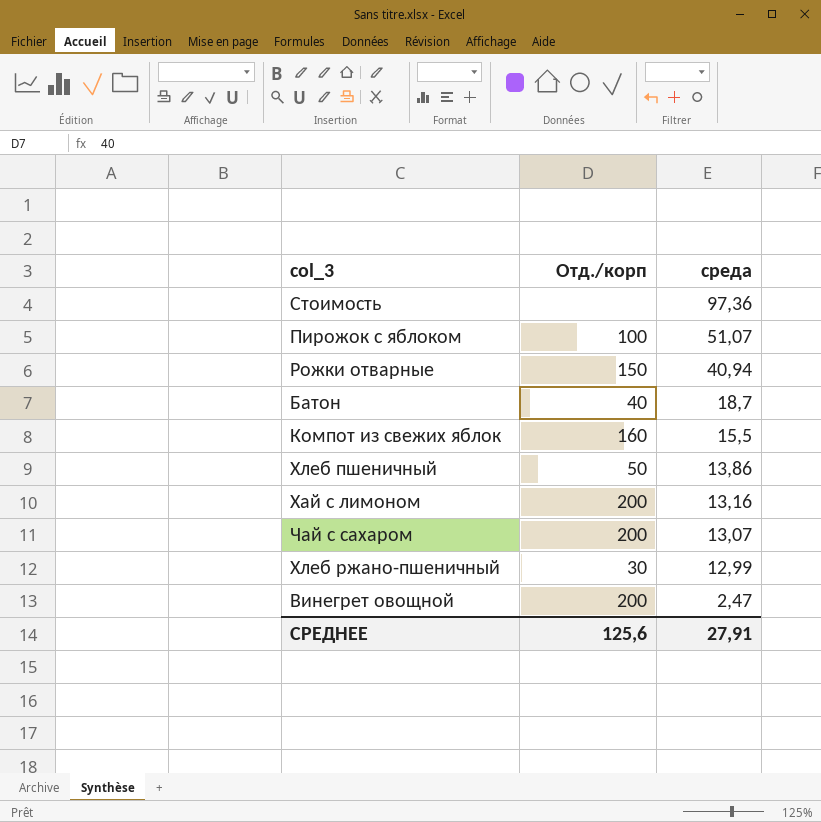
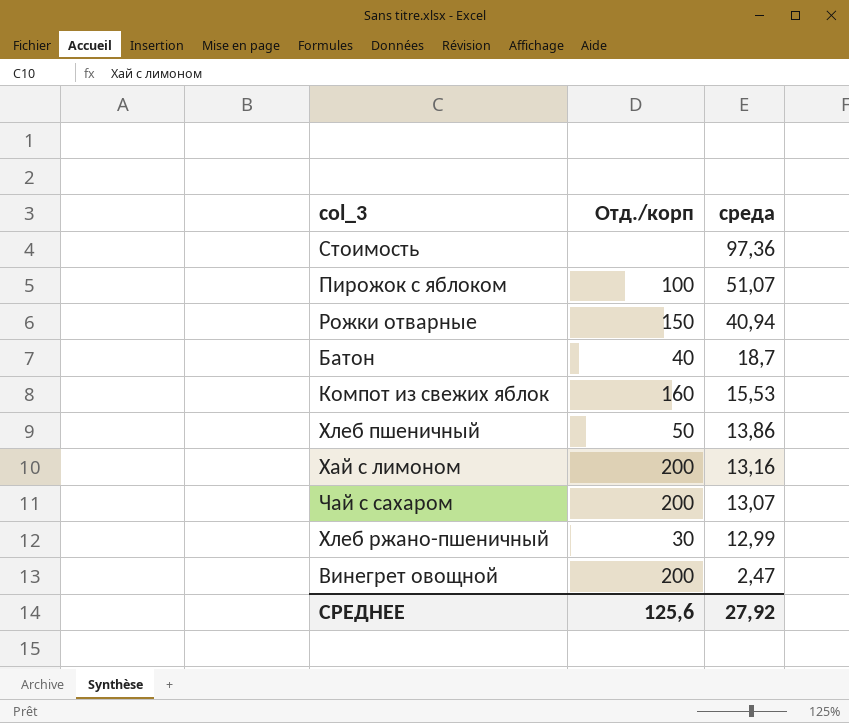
Компот из свежих яблок | среда: 15,5 -> 15,53
СРЕДНЕЕ | среда: 27,91 -> 27,92

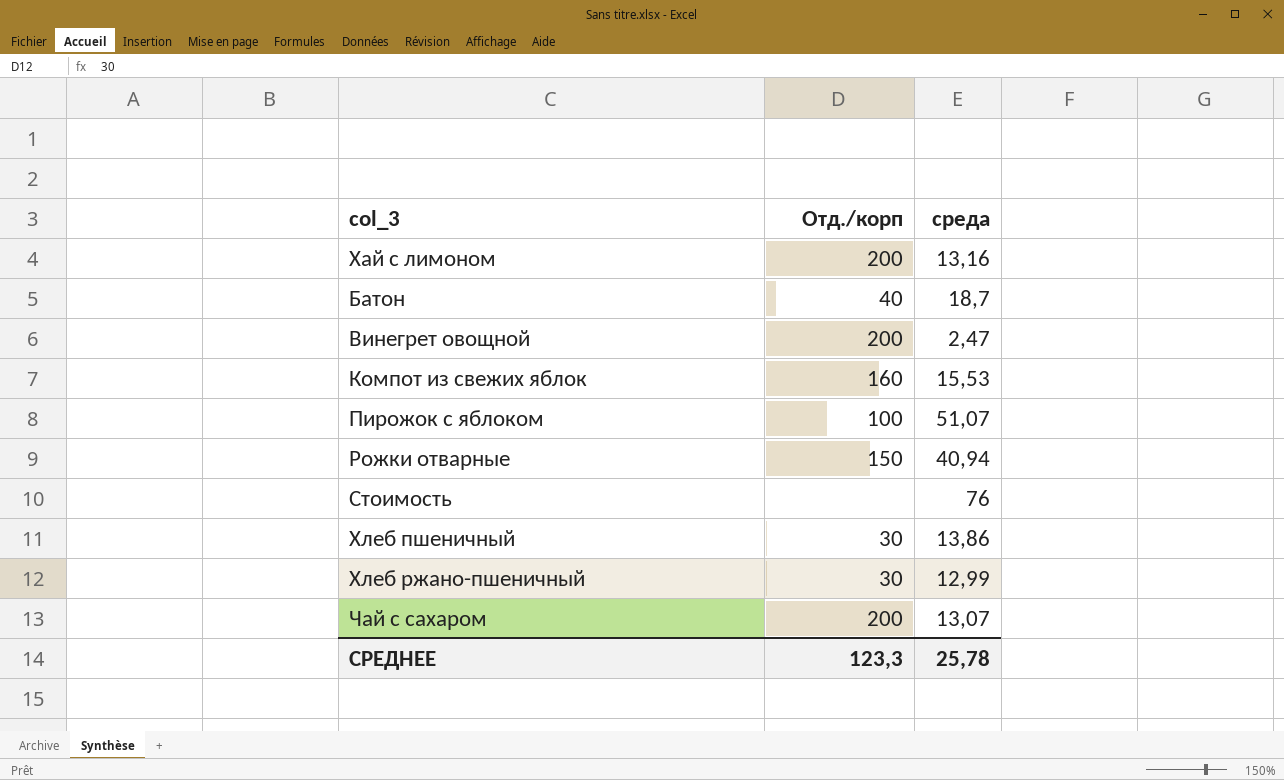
row order: среда descending -> col_3 ascending
Стоимость | среда: 97,36 -> 76
Хлеб пшеничный | Отд./корп: 50 -> 30
СРЕДНЕЕ | Отд./корп: 125,6 -> 123,3
СРЕДНЕЕ | среда: 27,92 -> 25,78

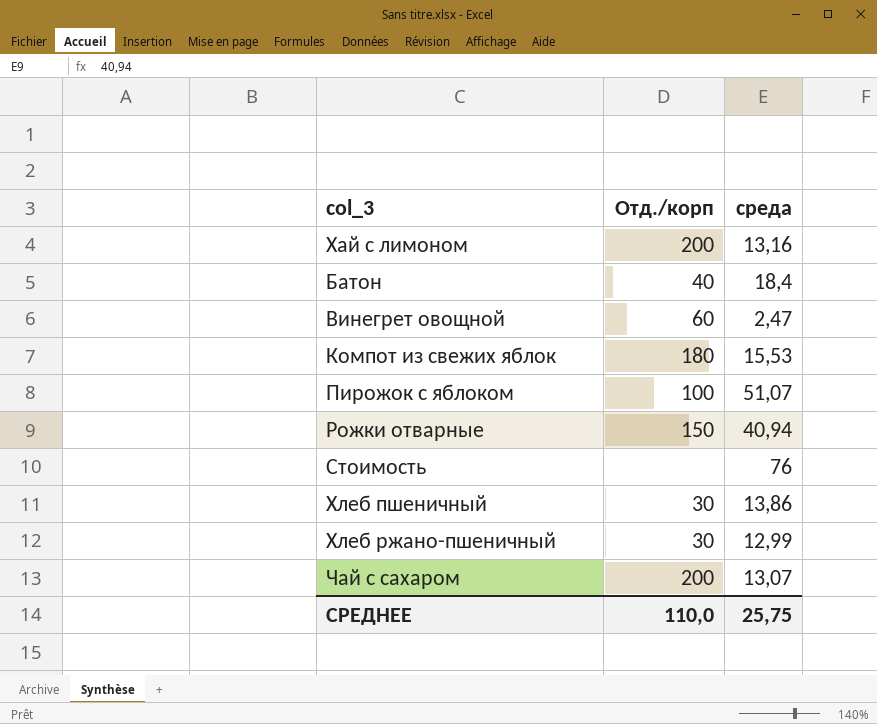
Батон | среда: 18,7 -> 18,4
Винегрет овощной | Отд./корп: 200 -> 60
Компот из свежих яблок | Отд./корп: 160 -> 180
СРЕДНЕЕ | Отд./корп: 123,3 -> 110,0
СРЕДНЕЕ | среда: 25,78 -> 25,75

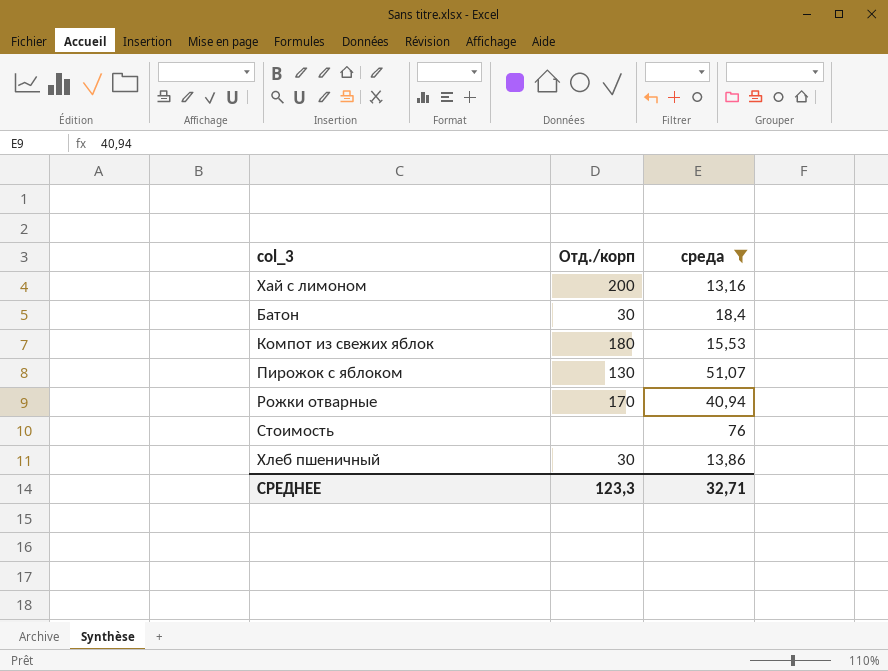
filter: none -> среда >= 13,16
Батон | Отд./корп: 40 -> 30
Пирожок с яблоком | Отд./корп: 100 -> 130
Рожки отварные | Отд./корп: 150 -> 170
СРЕДНЕЕ | Отд./корп: 110,0 -> 123,3
СРЕДНЕЕ | среда: 25,75 -> 32,71

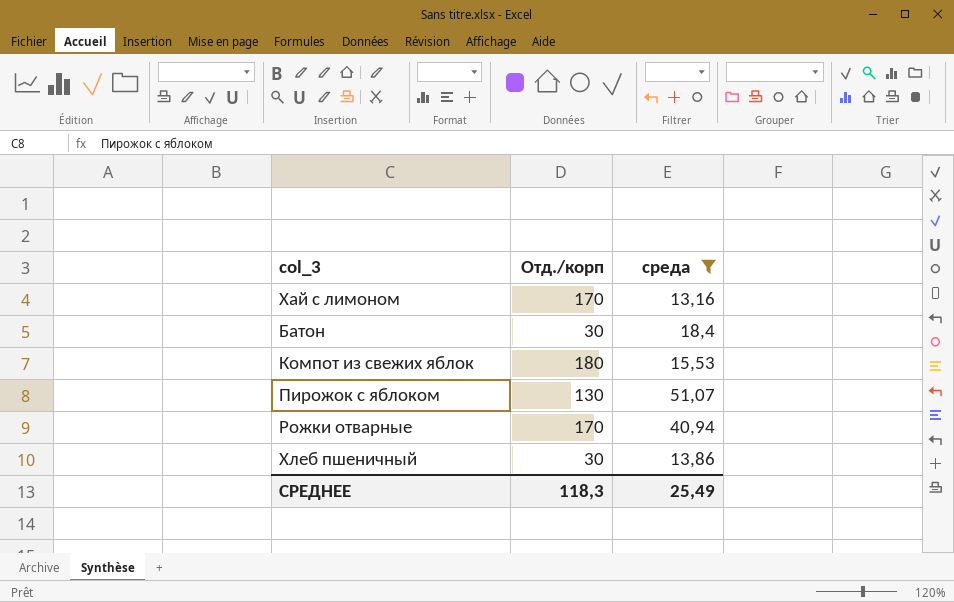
row Стоимость: none | 76 -> none
Xай с лимоном | Отд./корп: 200 -> 170
СРЕДНЕЕ | Отд./корп: 123,3 -> 118,3
СРЕДНЕЕ | среда: 32,71 -> 25,49

